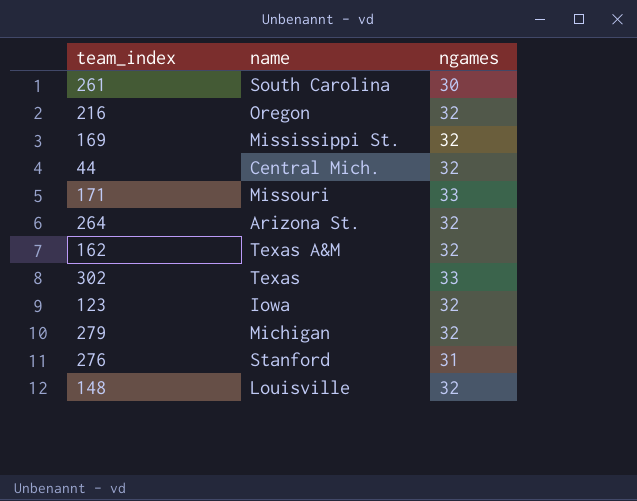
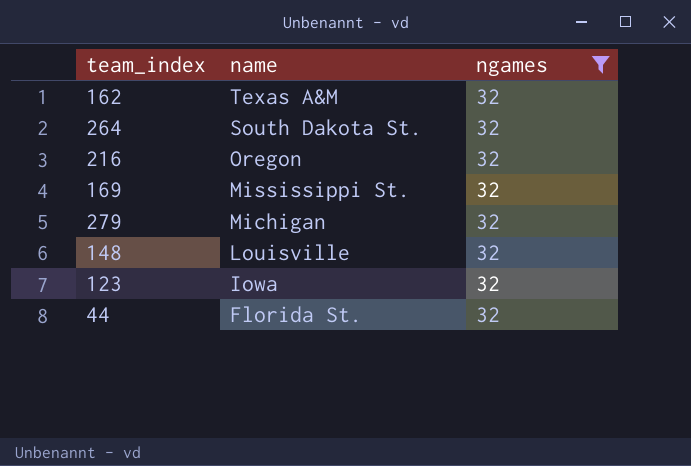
filter: none -> ngames = 32
row order: none -> name descending
264 | name: Arizona St. -> South Dakota St.
44 | name: Central Mich. -> Florida St.

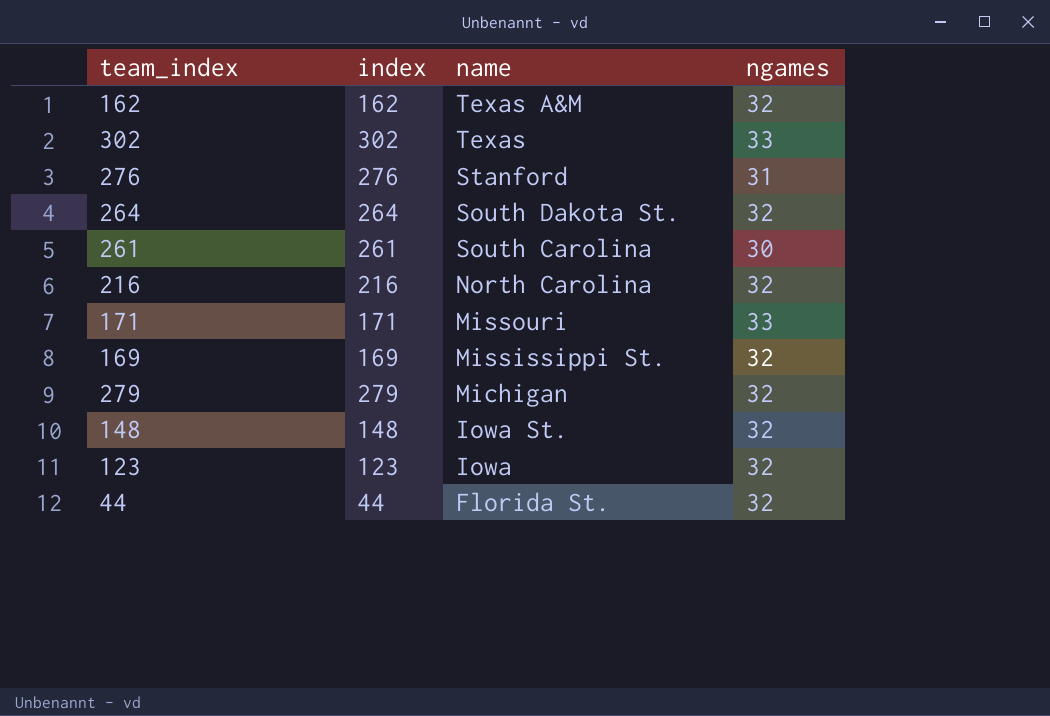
filter: ngames = 32 -> none
column index | position: none -> 2
216 | name: Oregon -> North Carolina
148 | name: Louisville -> Iowa St.

